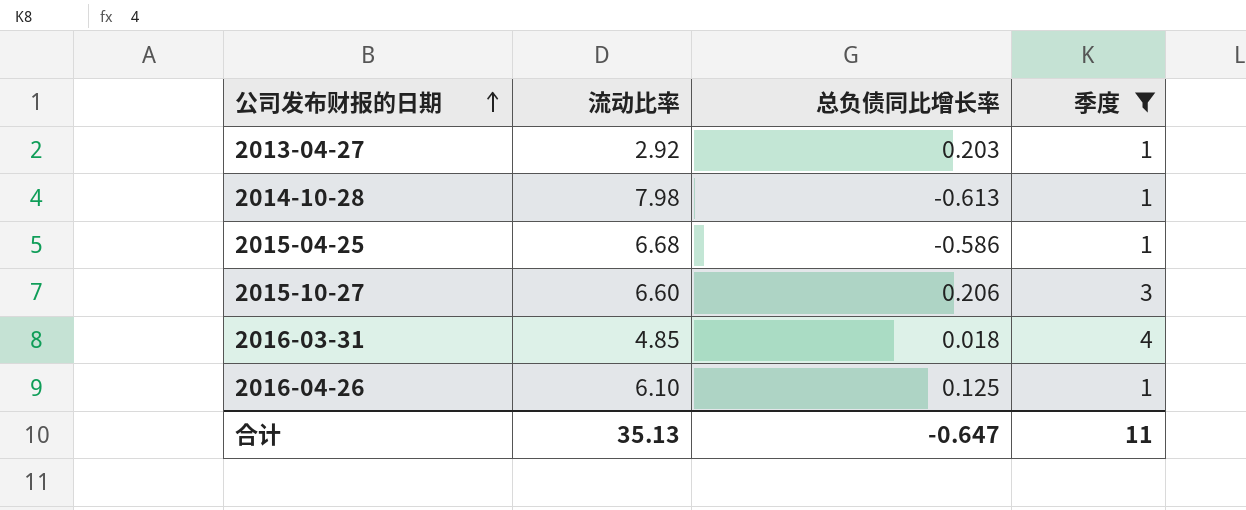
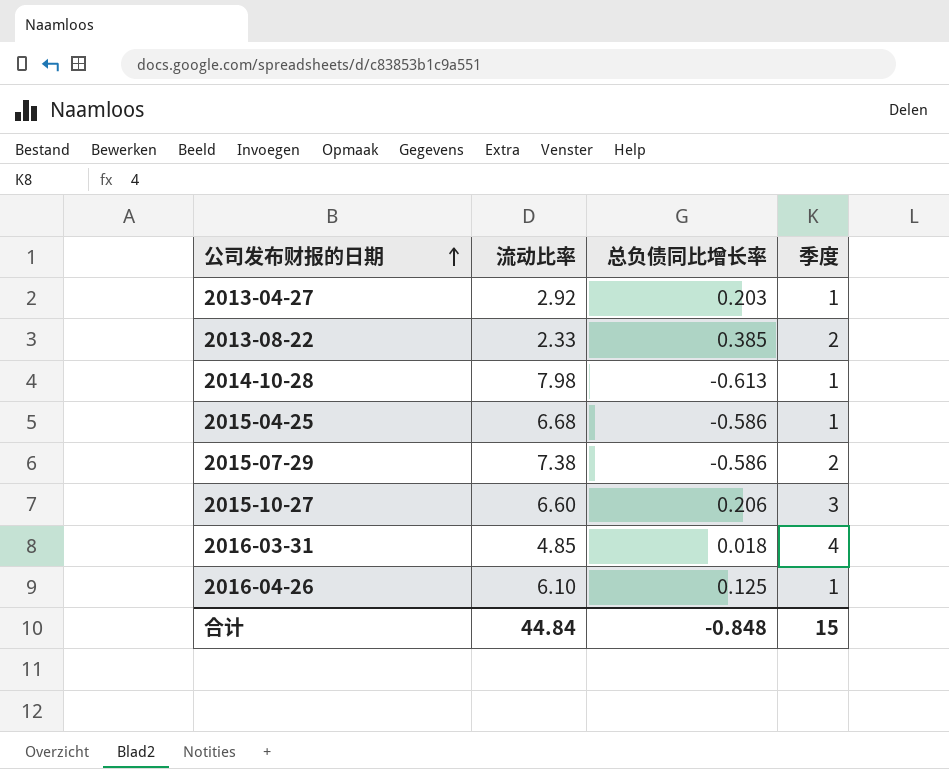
filter: 季度 != 2 -> none
合计 | 流动比率: 35.13 -> 44.84
合计 | 总负债同比增长率: -0.647 -> -0.848
合计 | 季度: 11 -> 15

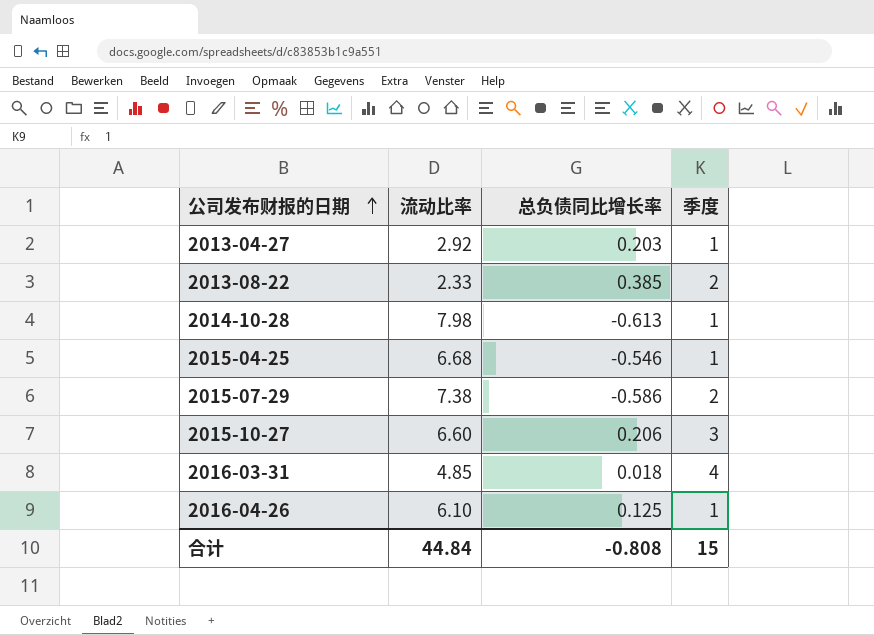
2015-04-25 | 总负债同比增长率: -0.586 -> -0.546
合计 | 总负债同比增长率: -0.848 -> -0.808

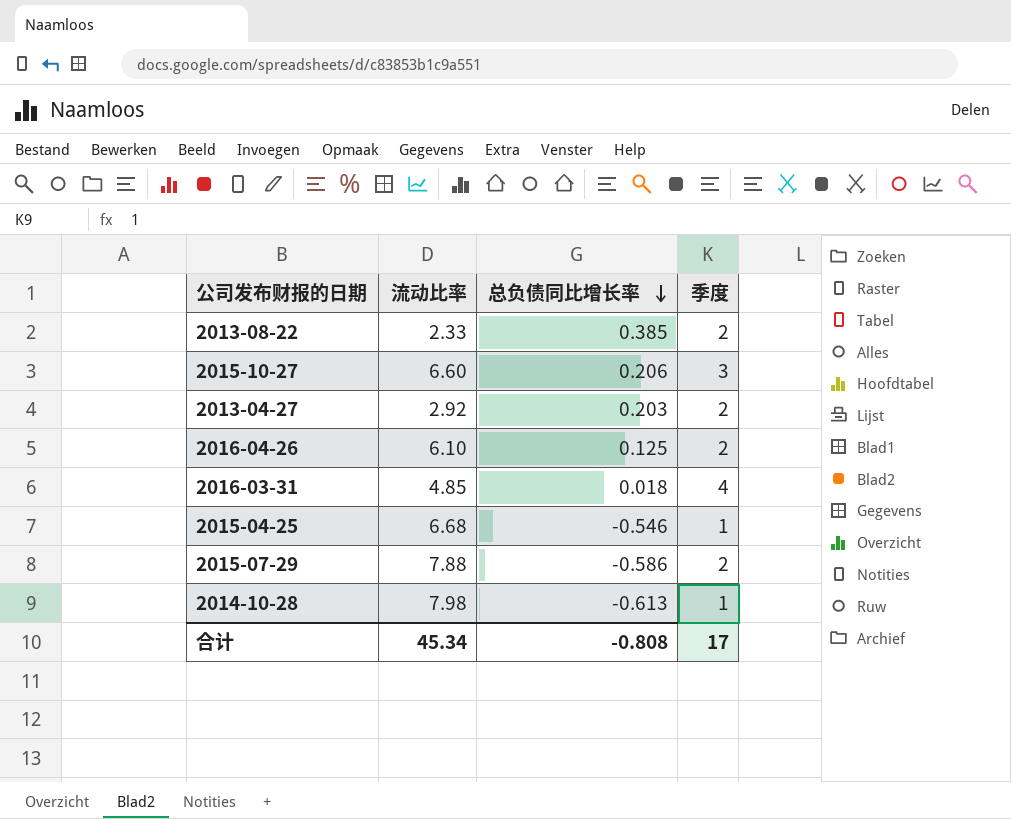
row order: 公司发布财报的日期 ascending -> 总负债同比增长率 descending
2013-04-27 | 季度: 1 -> 2
2016-04-26 | 季度: 1 -> 2
2015-07-29 | 流动比率: 7.38 -> 7.88
合计 | 流动比率: 44.84 -> 45.34
合计 | 季度: 15 -> 17

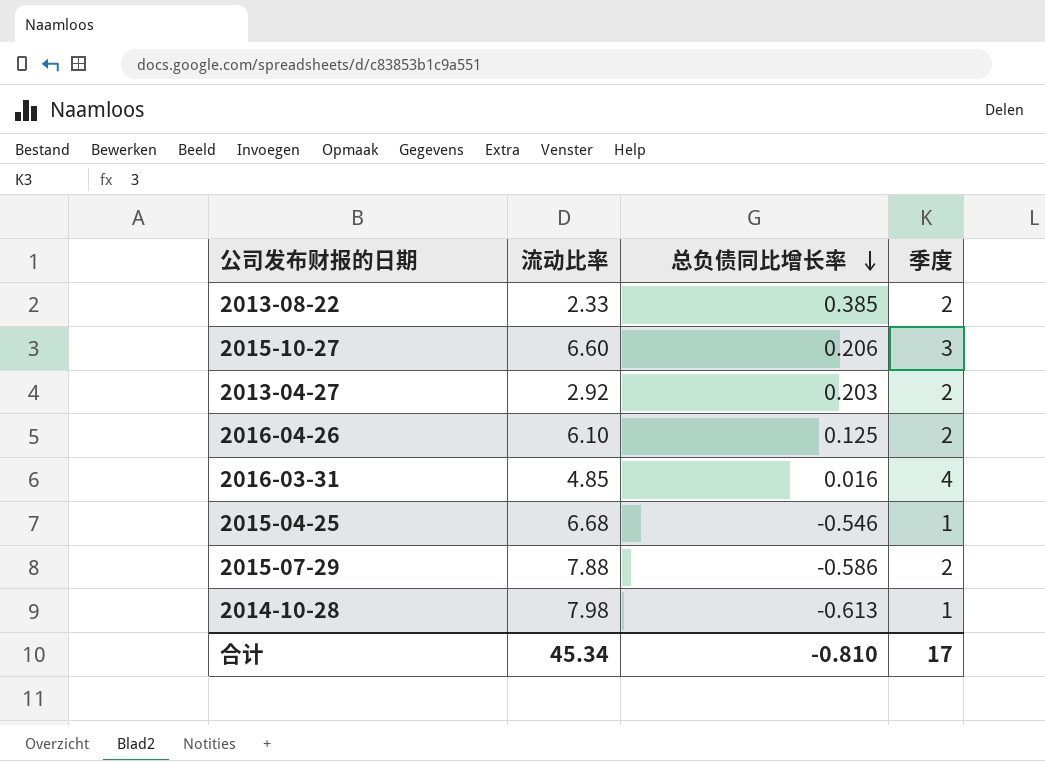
2016-03-31 | 总负债同比增长率: 0.018 -> 0.016
合计 | 总负债同比增长率: -0.808 -> -0.810

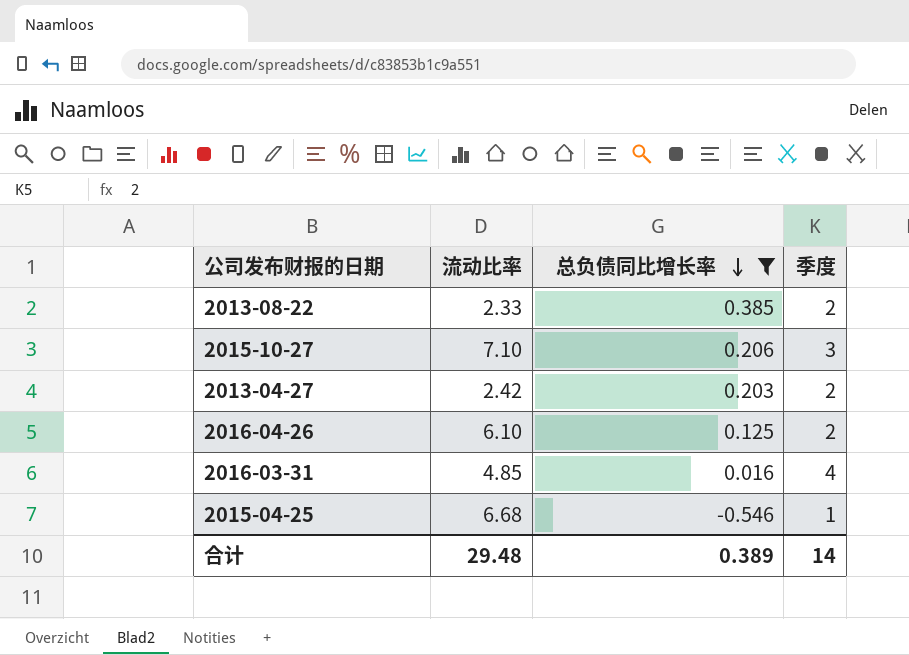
filter: none -> 总负债同比增长率 >= -0.546
2015-10-27 | 流动比率: 6.60 -> 7.10
2013-04-27 | 流动比率: 2.92 -> 2.42
合计 | 流动比率: 45.34 -> 29.48
合计 | 总负债同比增长率: -0.810 -> 0.389
合计 | 季度: 17 -> 14

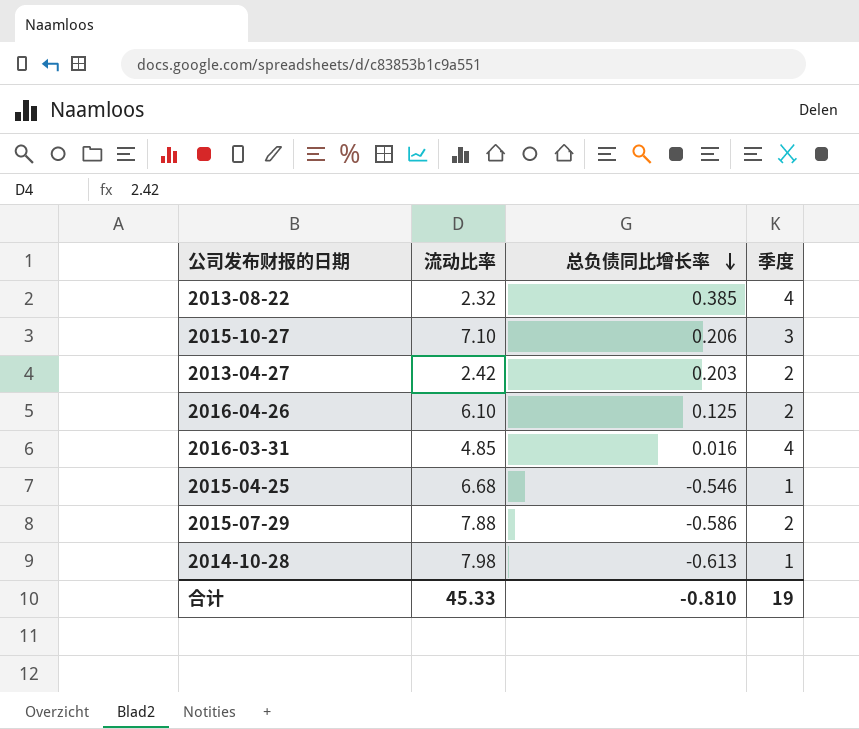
filter: 总负债同比增长率 >= -0.546 -> none
2013-08-22 | 流动比率: 2.33 -> 2.32
2013-08-22 | 季度: 2 -> 4
合计 | 流动比率: 29.48 -> 45.33
合计 | 总负债同比增长率: 0.389 -> -0.810
合计 | 季度: 14 -> 19

